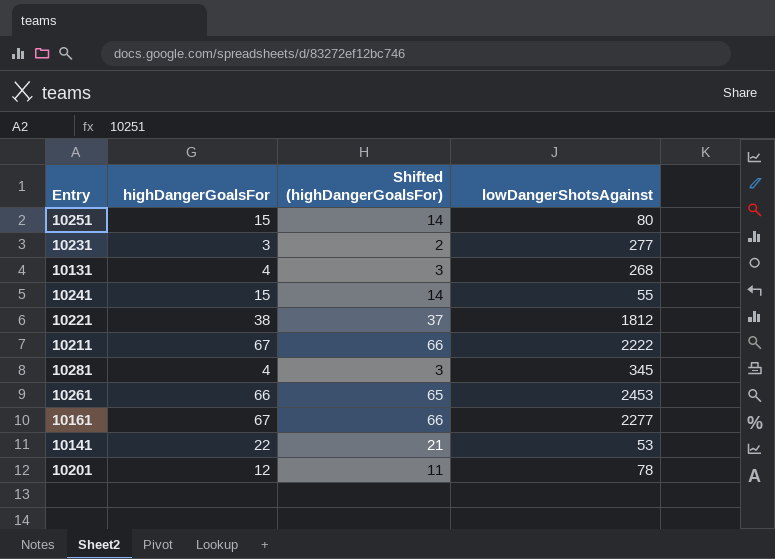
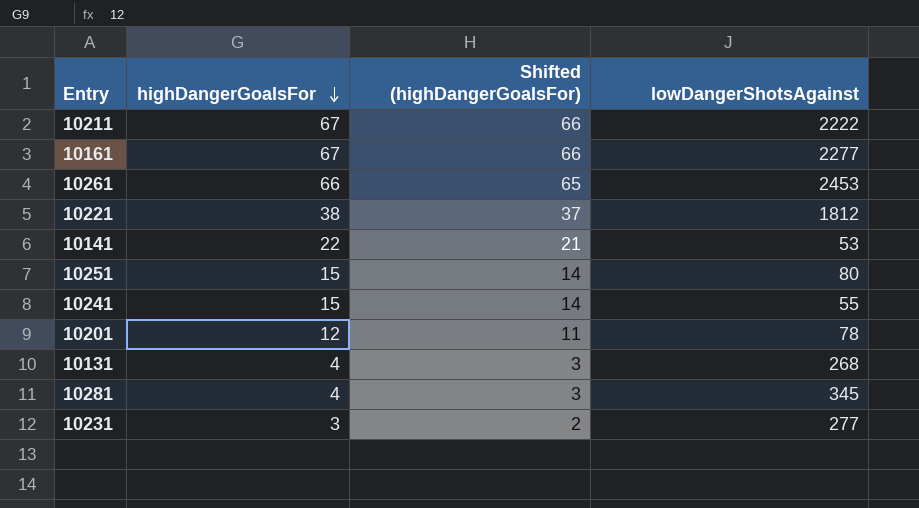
row order: none -> highDangerGoalsFor descending

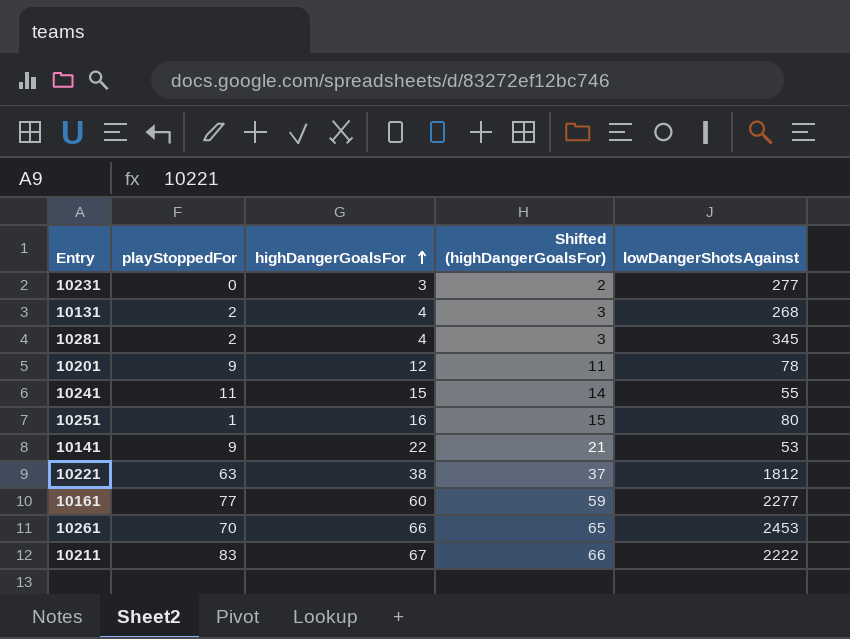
row order: highDangerGoalsFor descending -> highDangerGoalsFor ascending
column playStoppedFor | position: none -> 2
10251 | highDangerGoalsFor: 15 -> 16
10251 | Shifted (highDangerGoalsFor): 14 -> 15
10161 | highDangerGoalsFor: 67 -> 60
10161 | Shifted (highDangerGoalsFor): 66 -> 59

